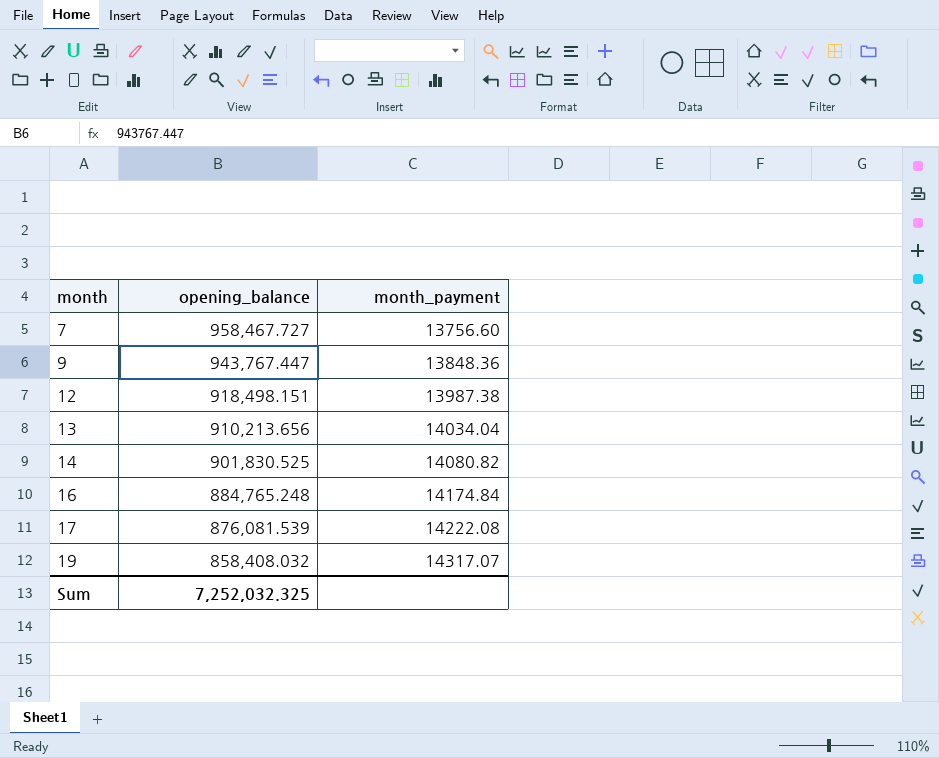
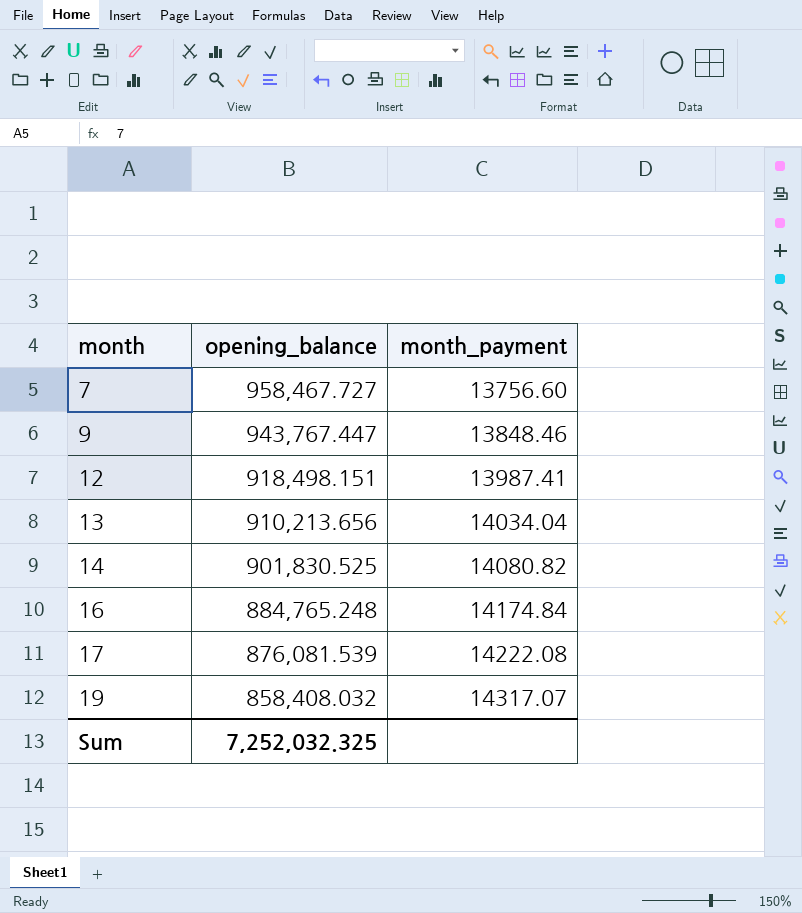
9 | month_payment: 13848.36 -> 13848.46
12 | month_payment: 13987.38 -> 13987.41

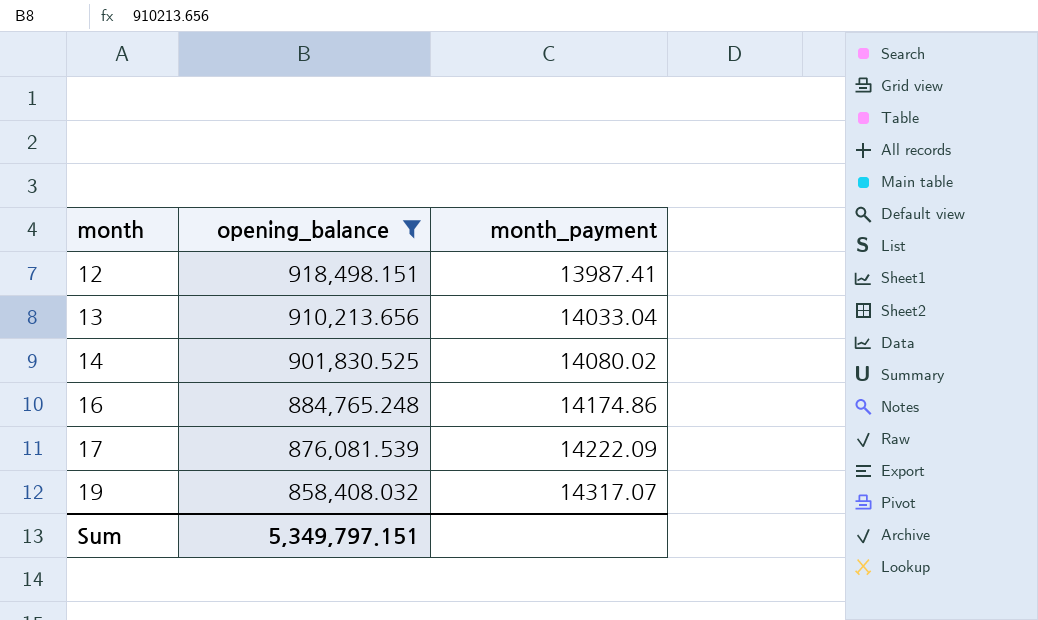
filter: none -> opening_balance <= 918,498.151
13 | month_payment: 14034.04 -> 14033.04
14 | month_payment: 14080.82 -> 14080.02
16 | month_payment: 14174.84 -> 14174.86
17 | month_payment: 14222.08 -> 14222.09
Sum | opening_balance: 7,252,032.325 -> 5,349,797.151

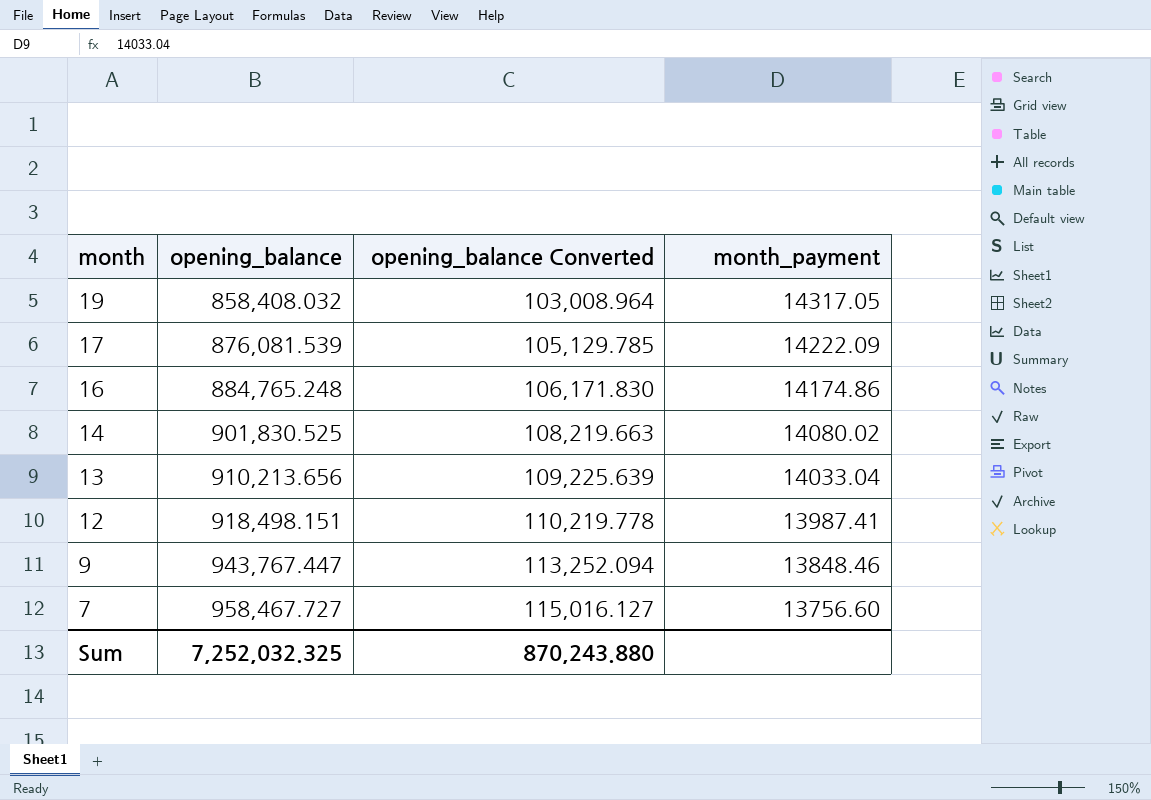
filter: opening_balance <= 918,498.151 -> none
row order: month ascending -> month descending
column opening_balance Converted | formula: none -> [opening_balance] * 0.12
19 | month_payment: 14317.07 -> 14317.05
Sum | opening_balance: 5,349,797.151 -> 7,252,032.325

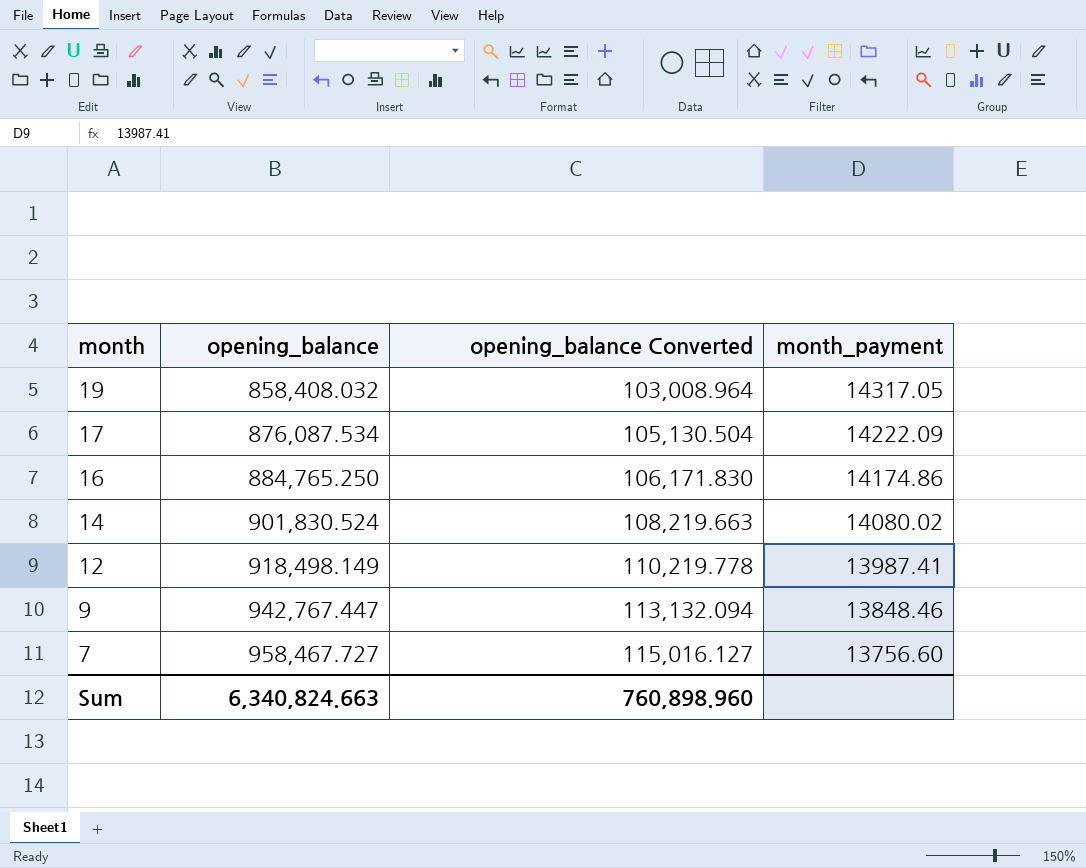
row 13: 910,213.656 | 109,225.639 | 14033.04 -> none
17 | opening_balance: 876,081.539 -> 876,087.534
17 | opening_balance Converted: 105,129.785 -> 105,130.504
16 | opening_balance: 884,765.248 -> 884,765.250
14 | opening_balance: 901,830.525 -> 901,830.524
12 | opening_balance: 918,498.151 -> 918,498.149
9 | opening_balance: 943,767.447 -> 942,767.447
9 | opening_balance Converted: 113,252.094 -> 113,132.094
Sum | opening_balance: 7,252,032.325 -> 6,340,824.663
Sum | opening_balance Converted: 870,243.880 -> 760,898.960

